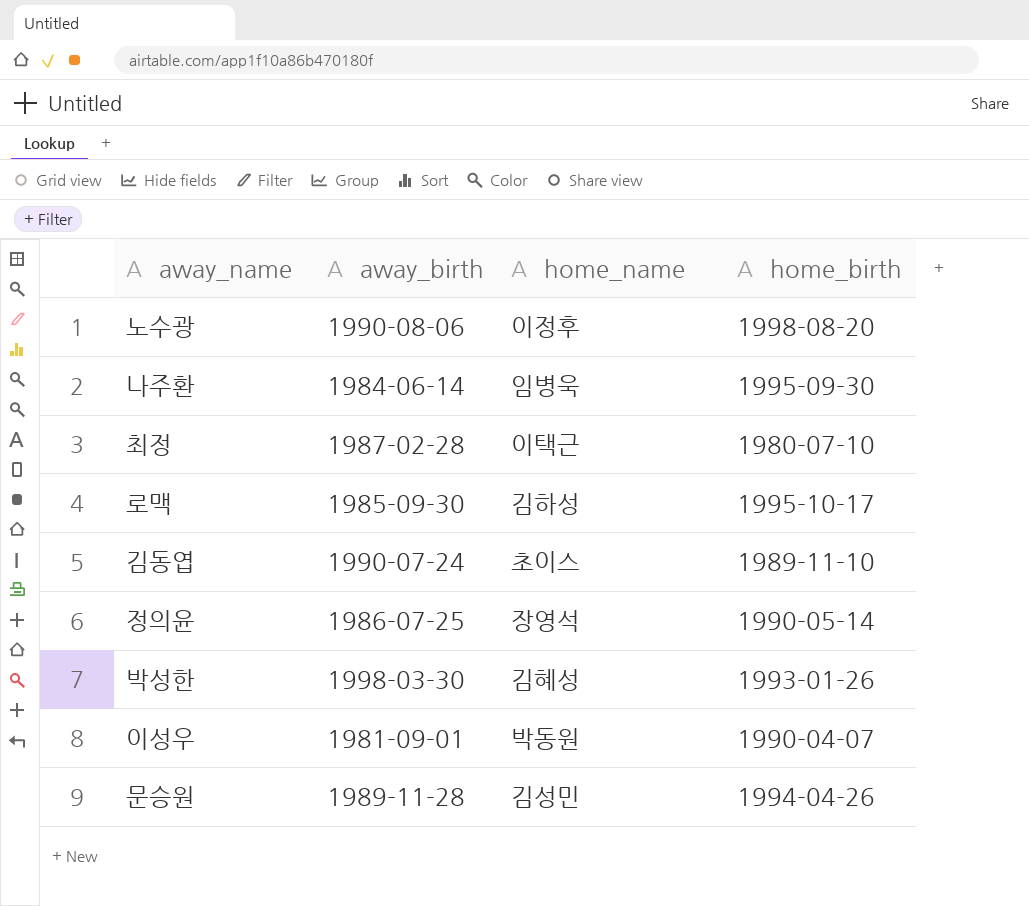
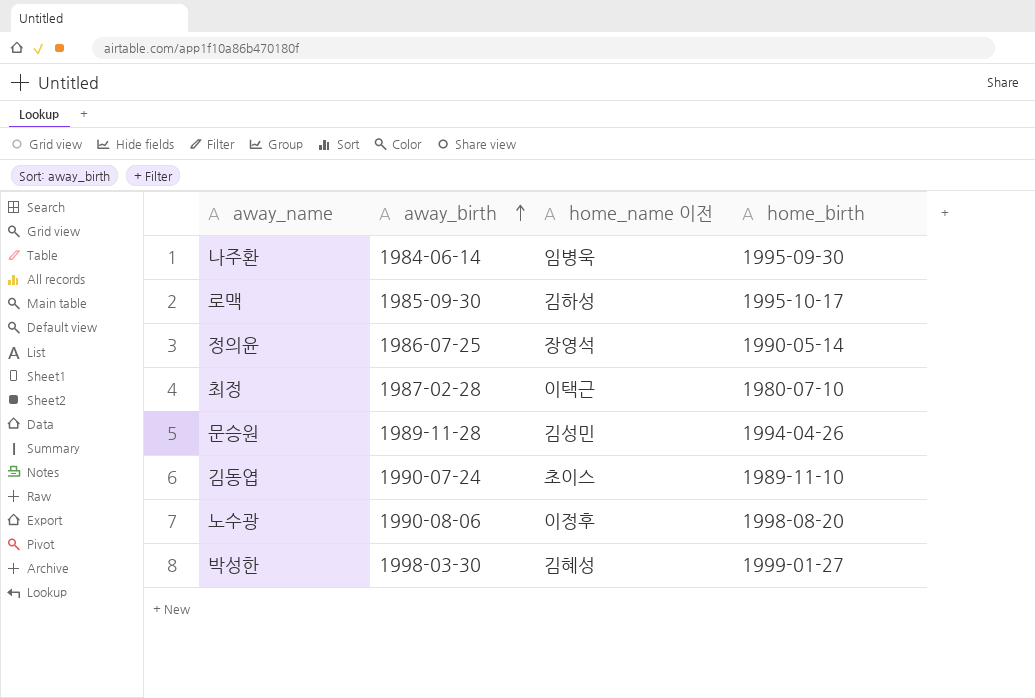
row order: none -> away_birth ascending
column name: home_name -> home_name 이전
row 이성우: 1981-09-01 | 박동원 | 1990-04-07 -> none
박성한 | home_birth: 1993-01-26 -> 1999-01-27

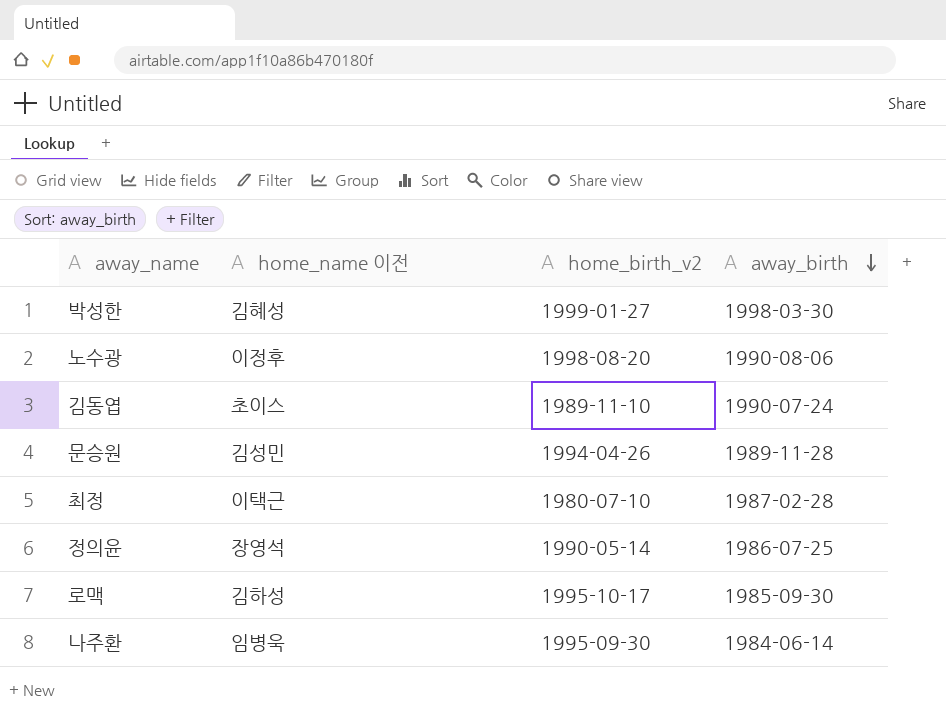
row order: away_birth ascending -> away_birth descending
column name: home_birth -> home_birth_v2
column away_birth | position: 2 -> 4

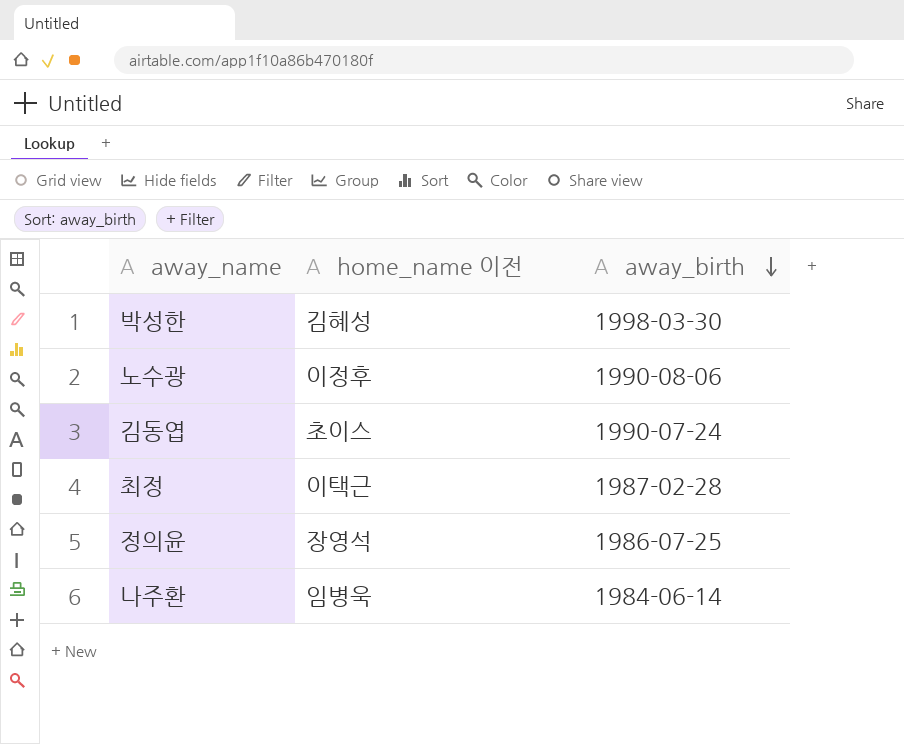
column home_birth_v2 | position: 3 -> none
row 문승원: 김성민 | 1994-04-26 | 1989-11-28 -> none
row 로맥: 김하성 | 1995-10-17 | 1985-09-30 -> none

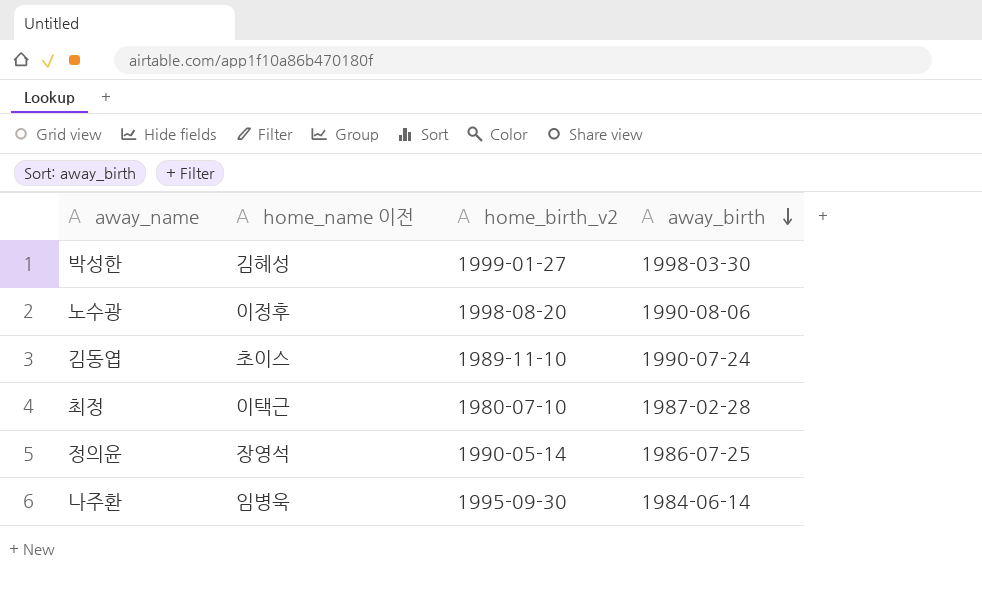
column home_birth_v2 | position: none -> 3

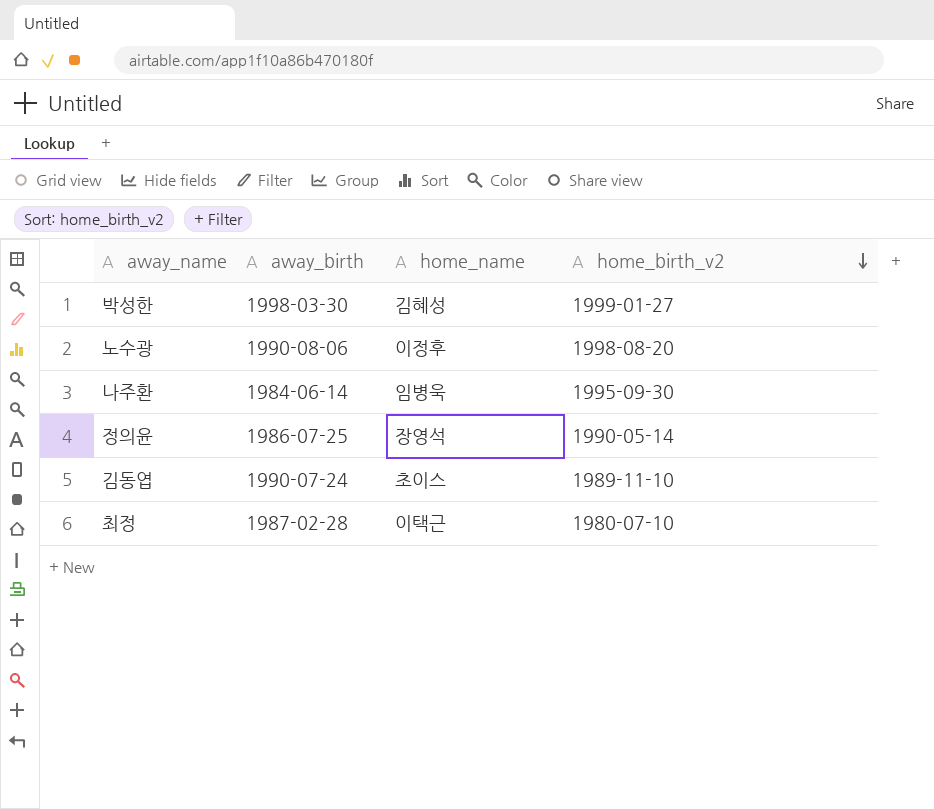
row order: away_birth descending -> home_birth_v2 descending
column away_birth | position: 4 -> 2
column name: home_name 이전 -> home_name

